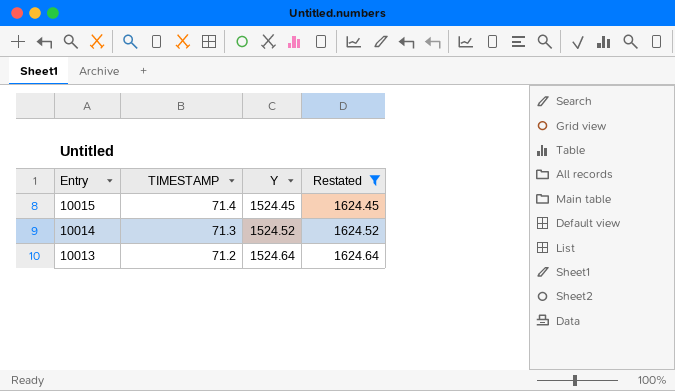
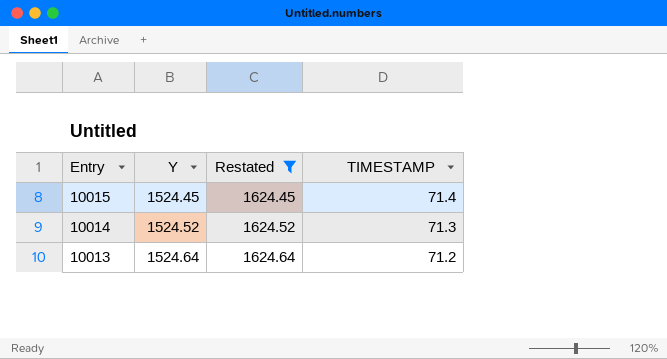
column TIMESTAMP | position: 2 -> 4

